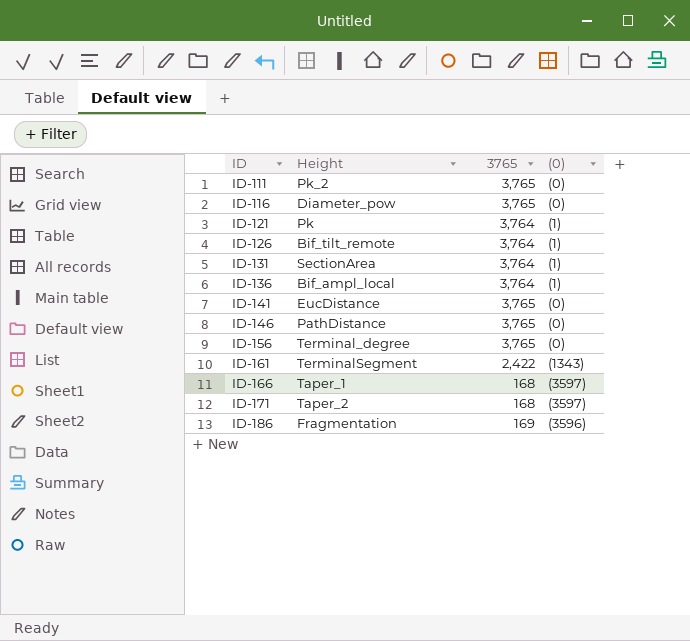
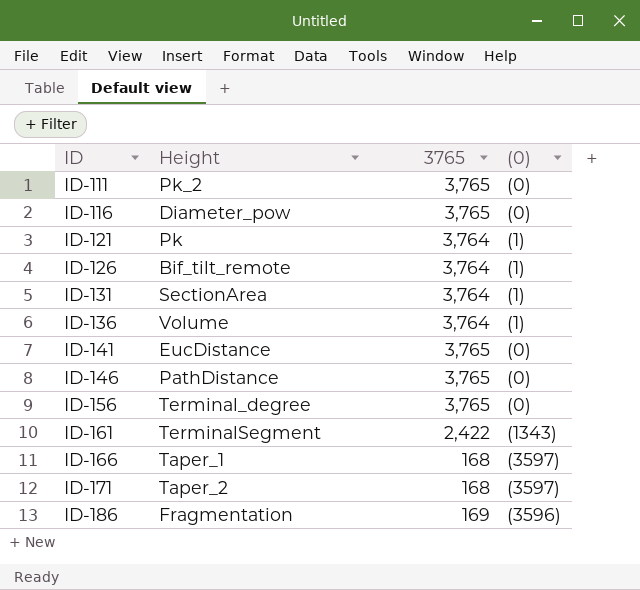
ID-136 | Height: Bif_ampl_local -> Volume

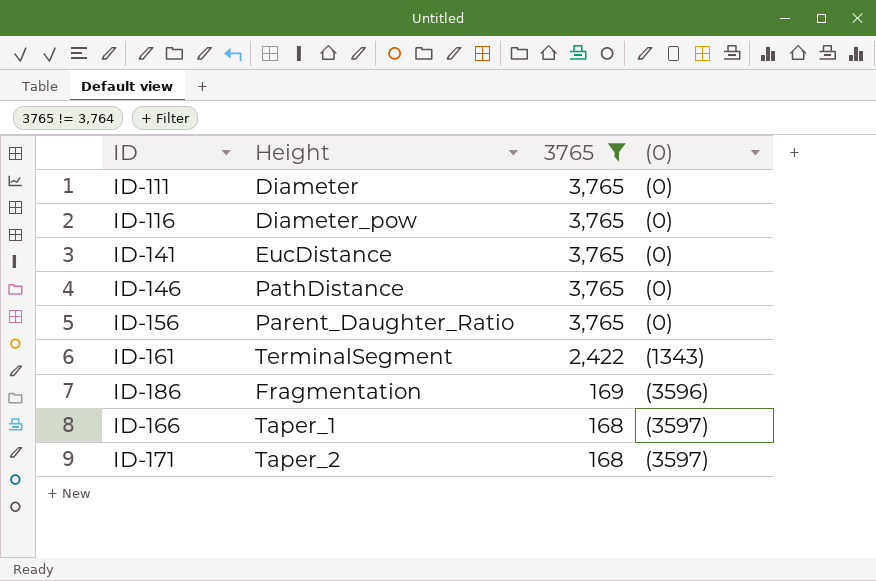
filter: none -> 3765 != 3,764
row order: ID ascending -> 3765 descending
ID-111 | Height: Pk_2 -> Diameter
ID-156 | Height: Terminal_degree -> Parent_Daughter_Ratio

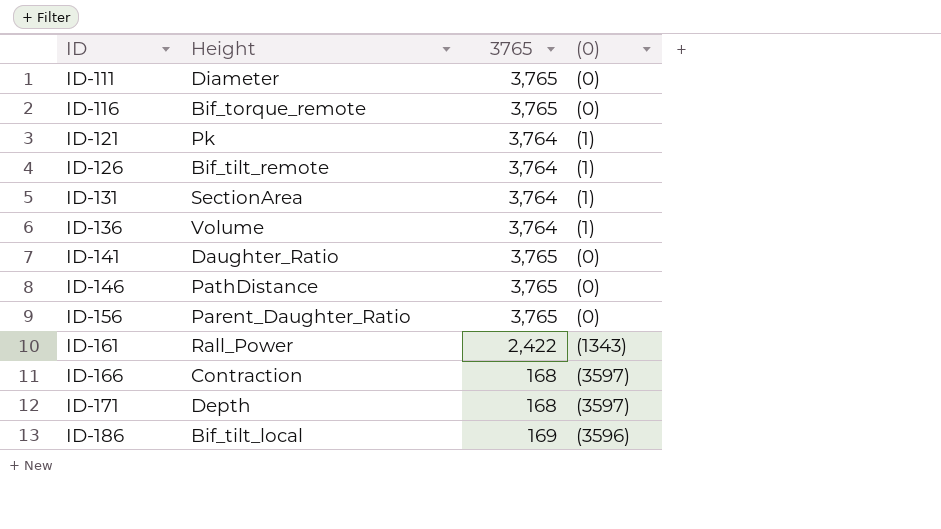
filter: 3765 != 3,764 -> none
row order: 3765 descending -> ID ascending
ID-116 | Height: Diameter_pow -> Bif_torque_remote
ID-141 | Height: EucDistance -> Daughter_Ratio
ID-161 | Height: TerminalSegment -> Rall_Power
ID-166 | Height: Taper_1 -> Contraction
ID-171 | Height: Taper_2 -> Depth
ID-186 | Height: Fragmentation -> Bif_tilt_local

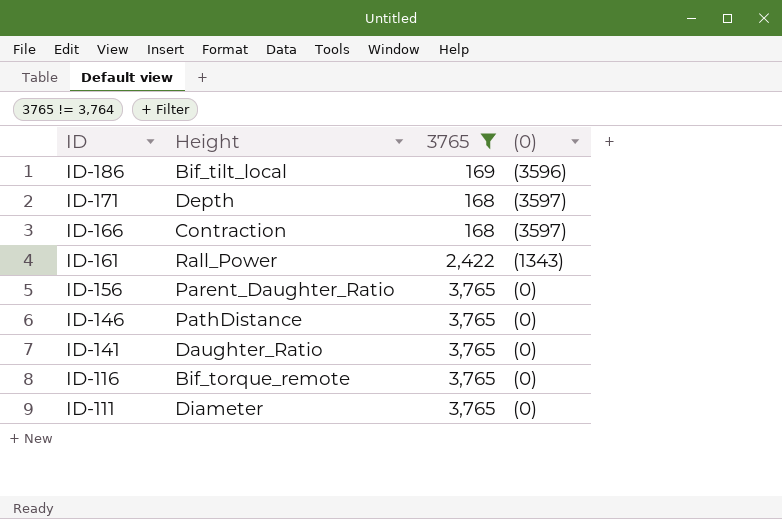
filter: none -> 3765 != 3,764
row order: ID ascending -> ID descending

